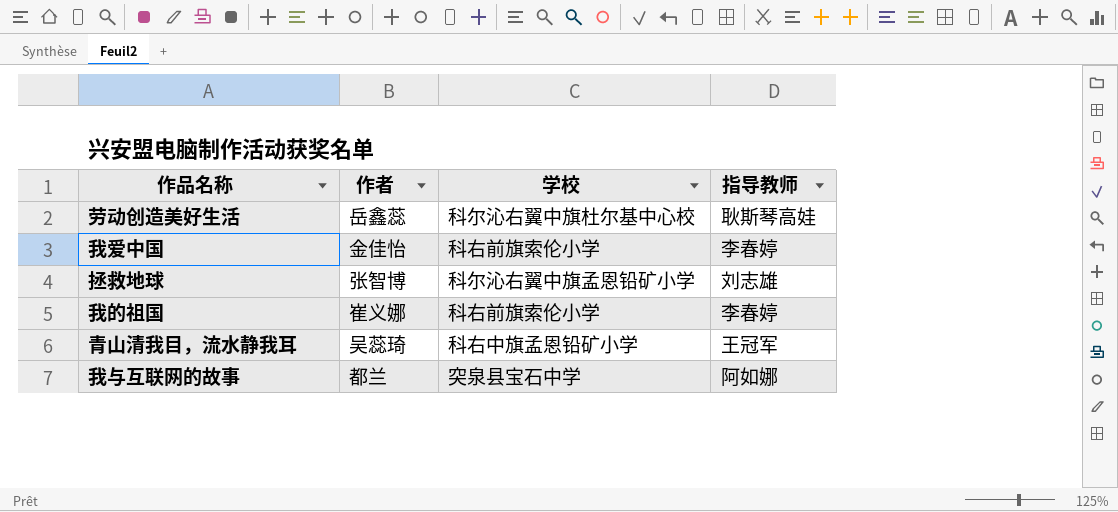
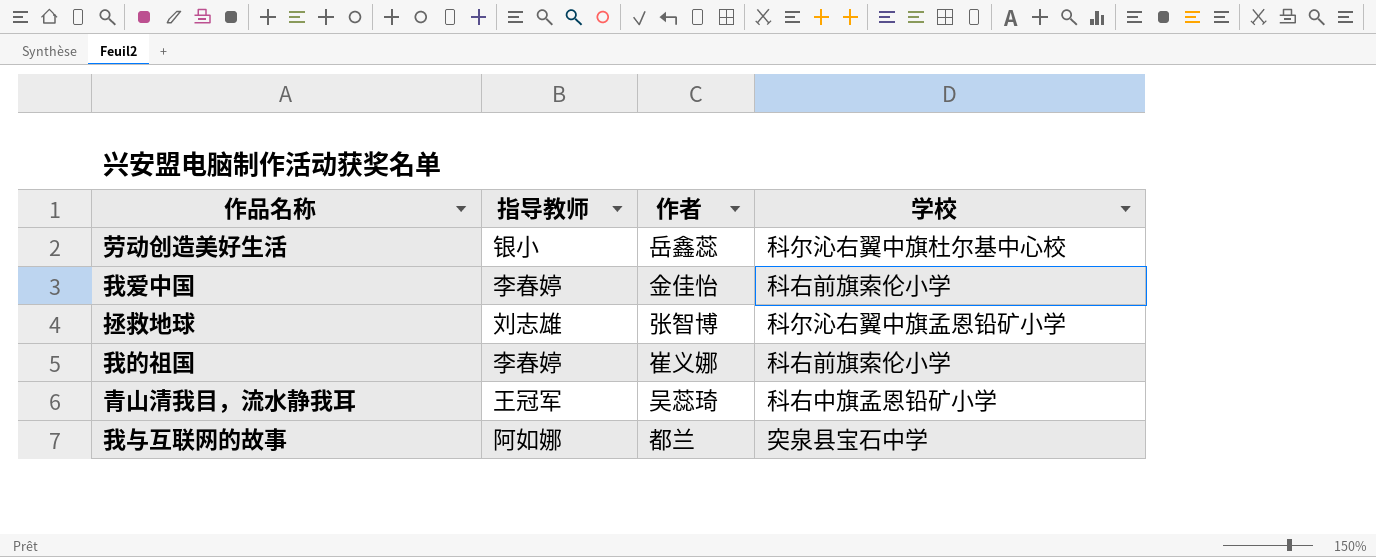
column 指导教师 | position: 4 -> 2
劳动创造美好生活 | 指导教师: 耿斯琴高娃 -> 银小

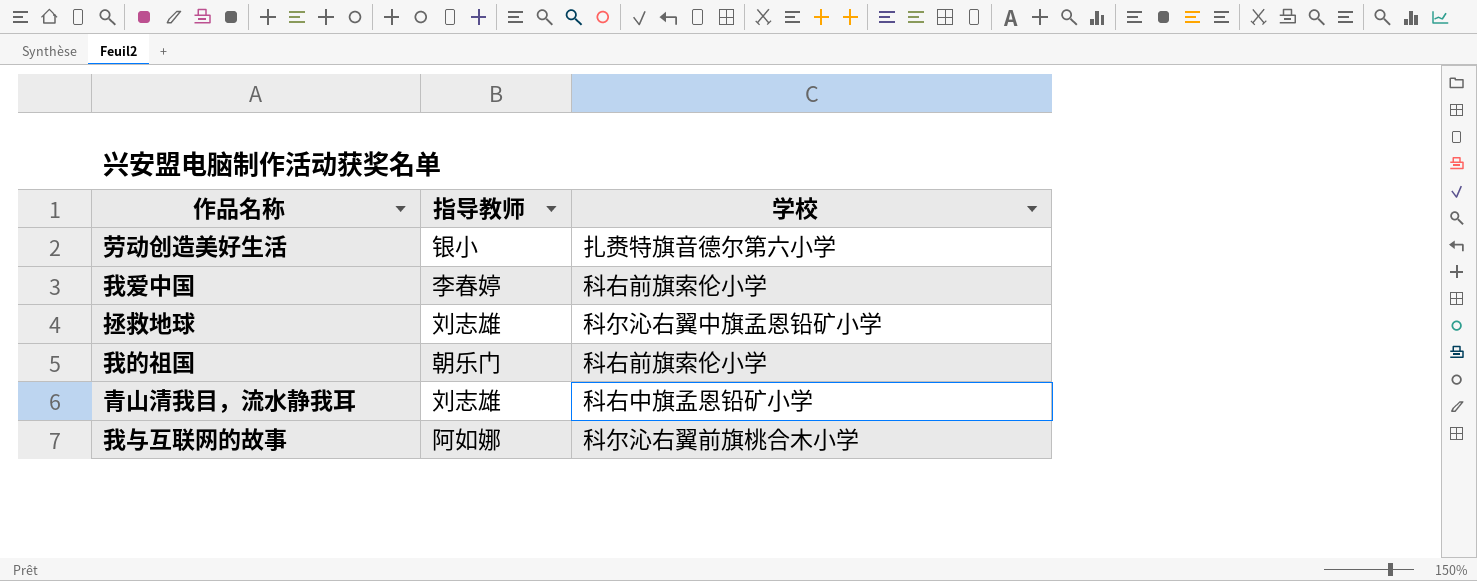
column 作者 | position: 3 -> none
劳动创造美好生活 | 学校: 科尔沁右翼中旗杜尔基中心校 -> 扎赉特旗音德尔第六小学
我的祖国 | 指导教师: 李春婷 -> 朝乐门
青山清我目，流水静我耳 | 指导教师: 王冠军 -> 刘志雄
我与互联网的故事 | 学校: 突泉县宝石中学 -> 科尔沁右翼前旗桃合木小学

